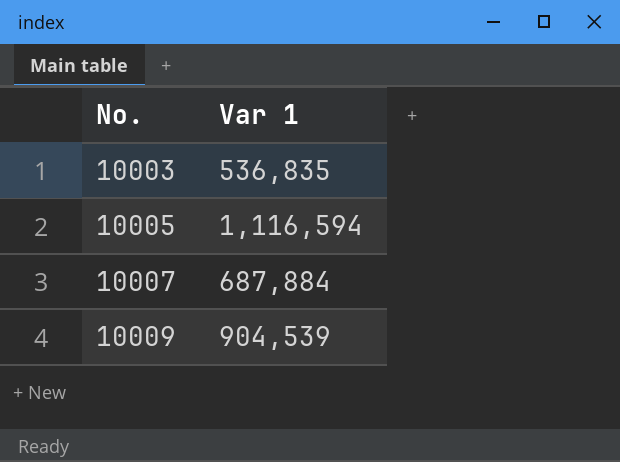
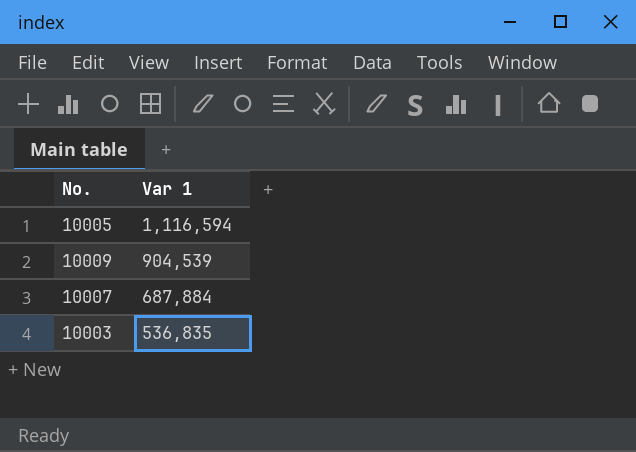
row order: No. ascending -> Var 1 descending

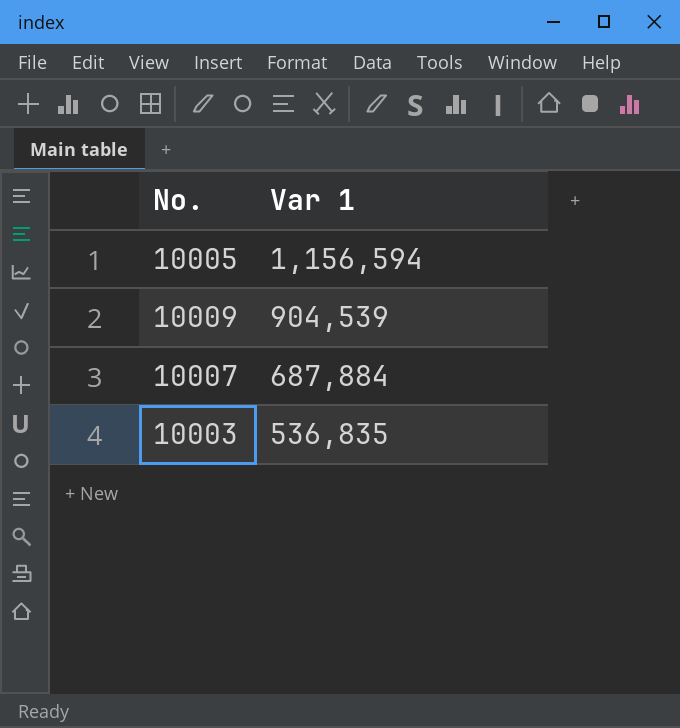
10005 | Var 1: 1,116,594 -> 1,156,594

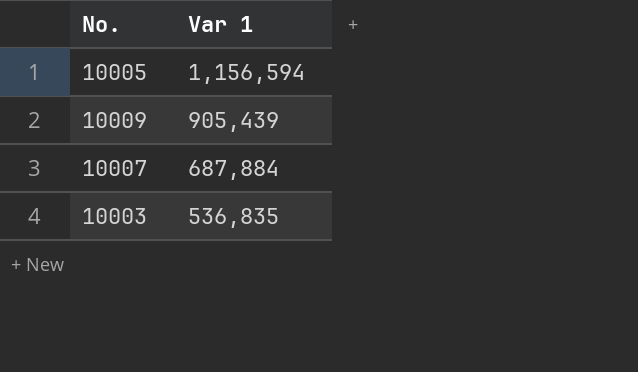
10009 | Var 1: 904,539 -> 905,439

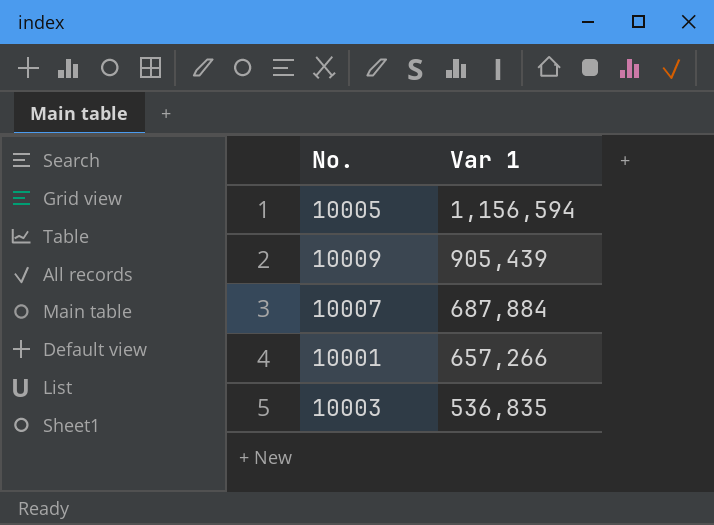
row 10001: none -> 657,266

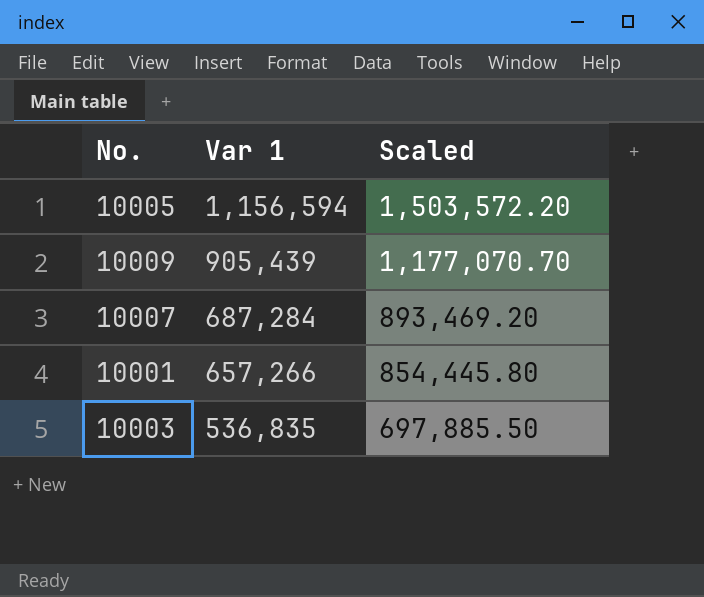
column Scaled | formula: none -> [Var 1] * 1.3
10007 | Var 1: 687,884 -> 687,284

